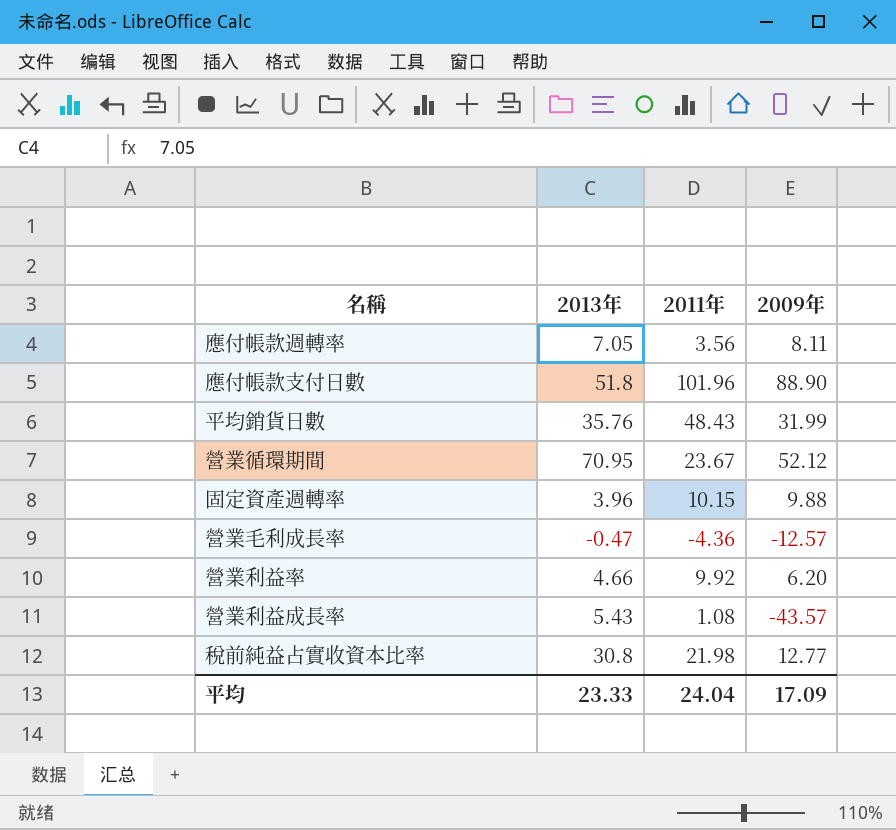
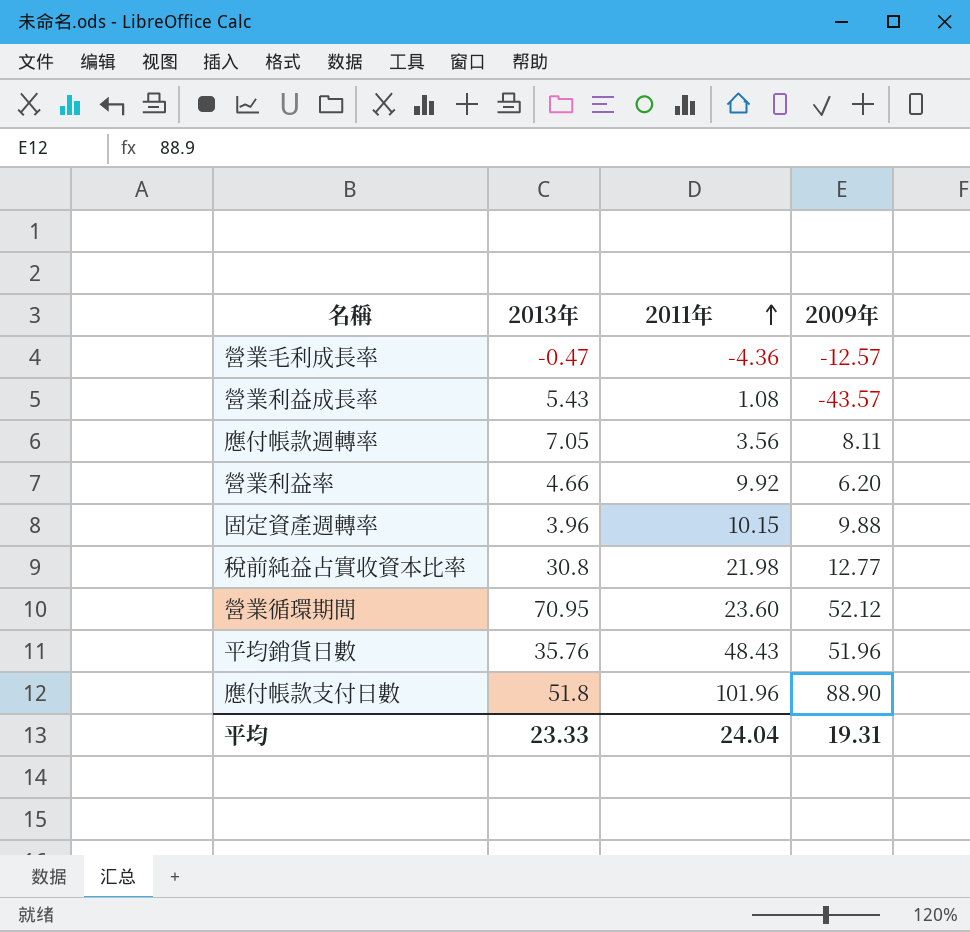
row order: none -> 2011年 ascending
營業循環期間 | 2011年: 23.67 -> 23.60
平均銷貨日數 | 2009年: 31.99 -> 51.96
平均 | 2009年: 17.09 -> 19.31

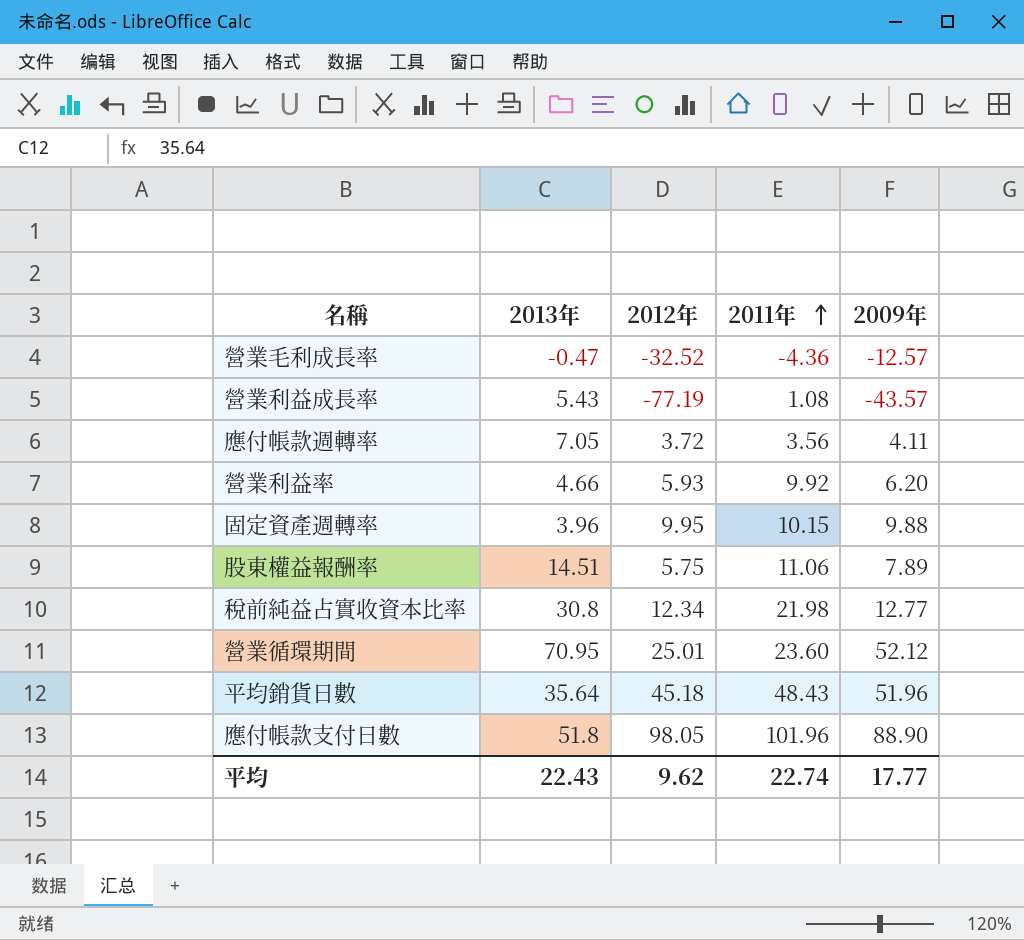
column 2012年 | position: none -> 3
應付帳款週轉率 | 2009年: 8.11 -> 4.11
row 股東權益報酬率: none -> 14.51 | 5.75 | 11.06 | 7.89
平均銷貨日數 | 2013年: 35.76 -> 35.64
平均 | 2013年: 23.33 -> 22.43
平均 | 2011年: 24.04 -> 22.74
平均 | 2009年: 19.31 -> 17.77

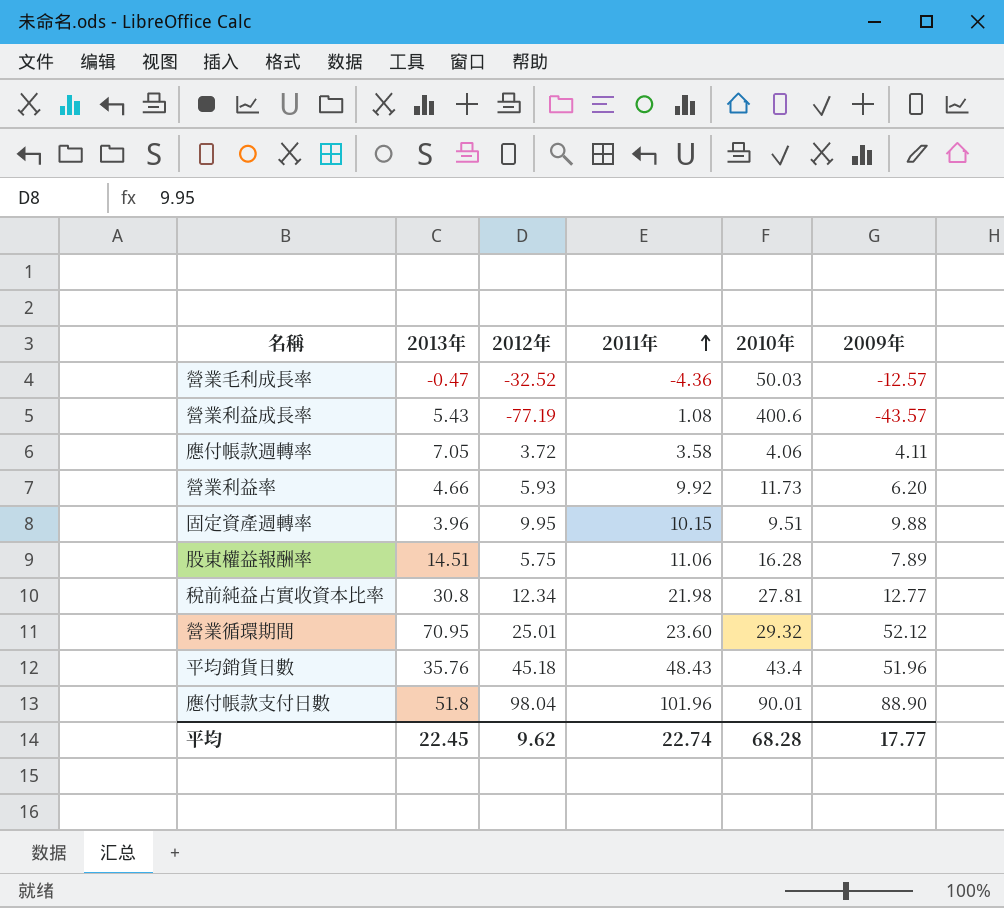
column 2010年 | position: none -> 5
應付帳款週轉率 | 2011年: 3.56 -> 3.58
平均銷貨日數 | 2013年: 35.64 -> 35.76
應付帳款支付日數 | 2012年: 98.05 -> 98.04
平均 | 2013年: 22.43 -> 22.45

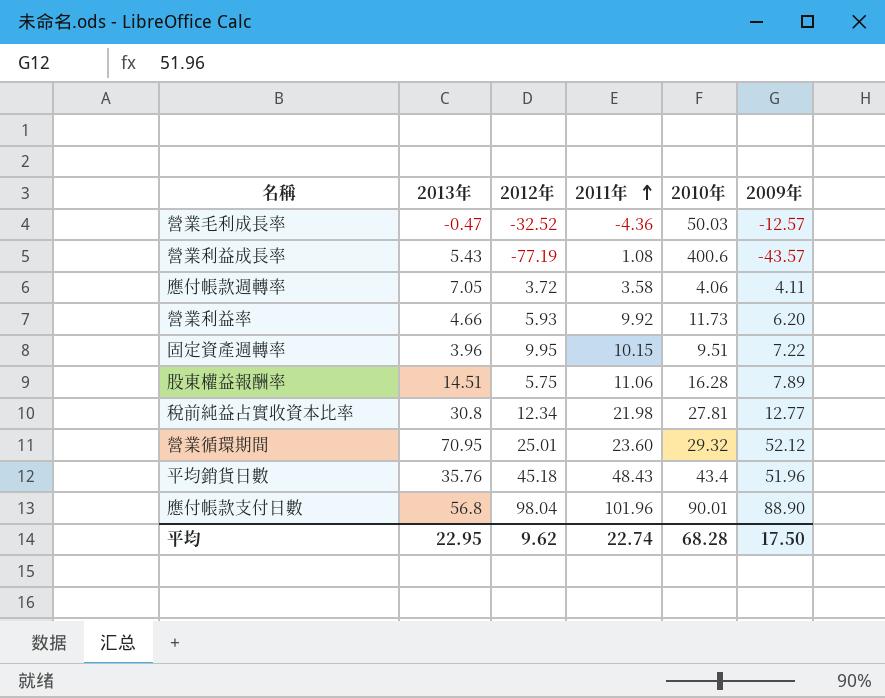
固定資產週轉率 | 2009年: 9.88 -> 7.22
應付帳款支付日數 | 2013年: 51.8 -> 56.8
平均 | 2013年: 22.45 -> 22.95
平均 | 2009年: 17.77 -> 17.50

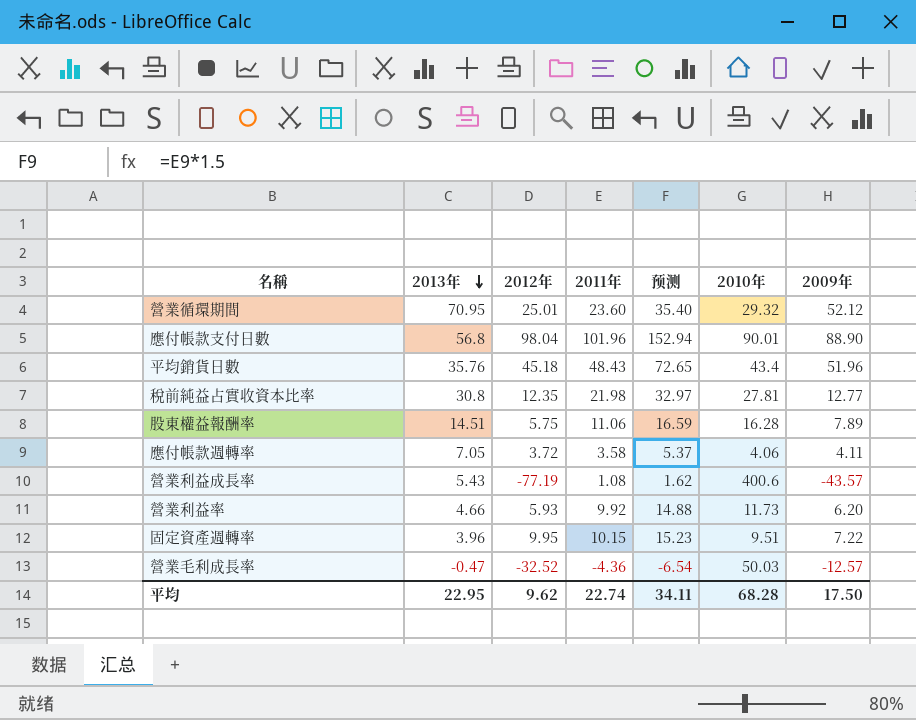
row order: 2011年 ascending -> 2013年 descending
column 预测 | formula: none -> [2011年] * 1.5
稅前純益占實收資本比率 | 2012年: 12.34 -> 12.35

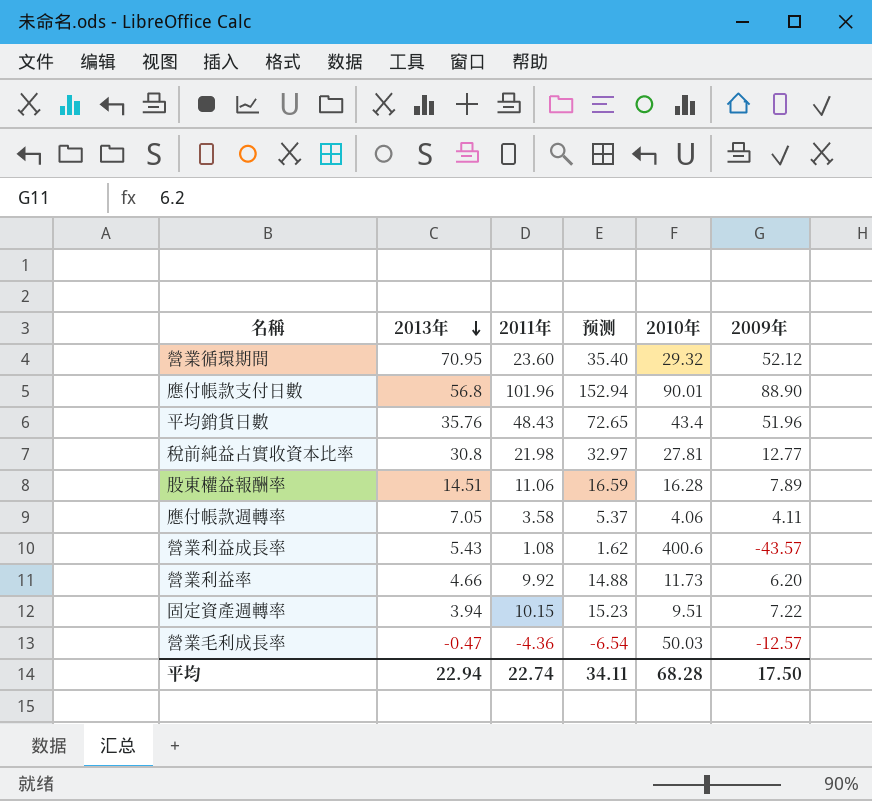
column 2012年 | position: 3 -> none
固定資產週轉率 | 2013年: 3.96 -> 3.94
平均 | 2013年: 22.95 -> 22.94

